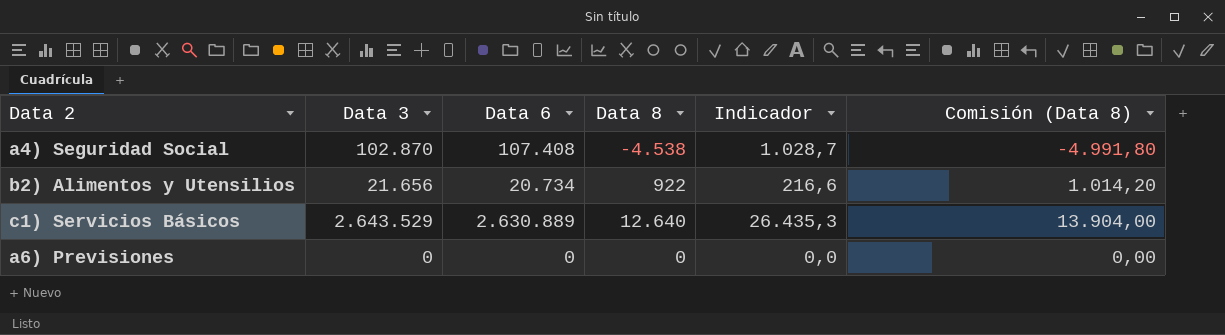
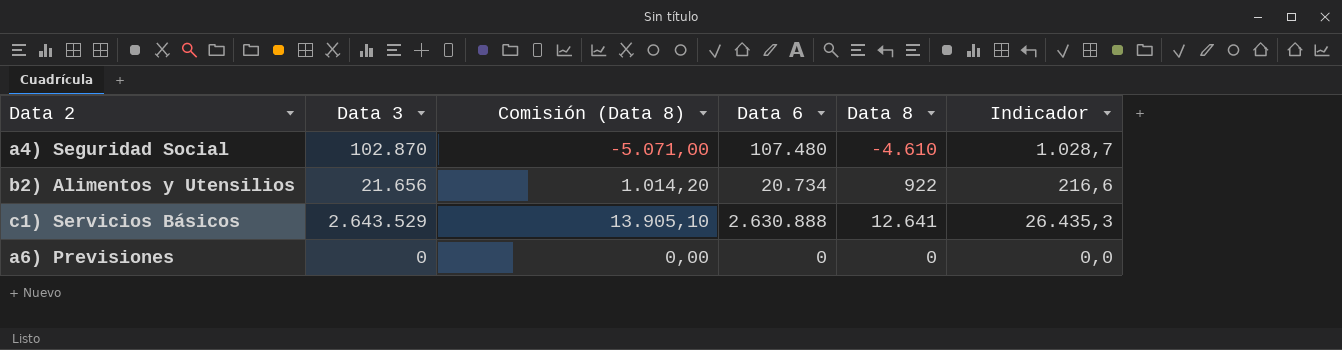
column Comisión (Data 8) | position: 6 -> 3
a4) Seguridad Social | Comisión (Data 8): -4.991,80 -> -5.071,00
a4) Seguridad Social | Data 6: 107.408 -> 107.480
a4) Seguridad Social | Data 8: -4.538 -> -4.610
c1) Servicios Básicos | Comisión (Data 8): 13.904,00 -> 13.905,10
c1) Servicios Básicos | Data 6: 2.630.889 -> 2.630.888
c1) Servicios Básicos | Data 8: 12.640 -> 12.641

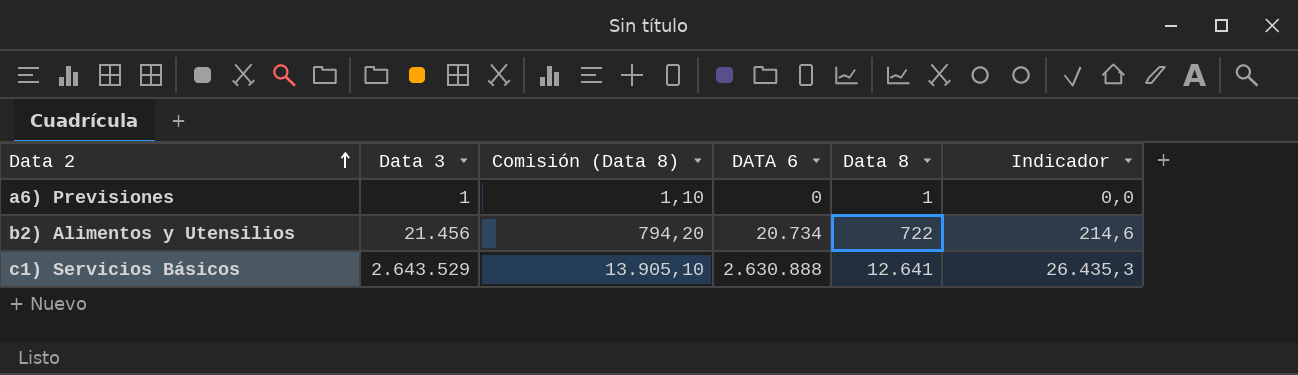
row order: none -> Data 2 ascending
column name: Data 6 -> DATA 6
row a4) Seguridad Social: 102.870 | -5.071,00 | 107.480 | -4.610 | 1.028,7 -> none
a6) Previsiones | Data 3: 0 -> 1
a6) Previsiones | Comisión (Data 8): 0,00 -> 1,10
a6) Previsiones | Data 8: 0 -> 1
b2) Alimentos y Utensilios | Data 3: 21.656 -> 21.456
b2) Alimentos y Utensilios | Comisión (Data 8): 1.014,20 -> 794,20
b2) Alimentos y Utensilios | Data 8: 922 -> 722
b2) Alimentos y Utensilios | Indicador: 216,6 -> 214,6

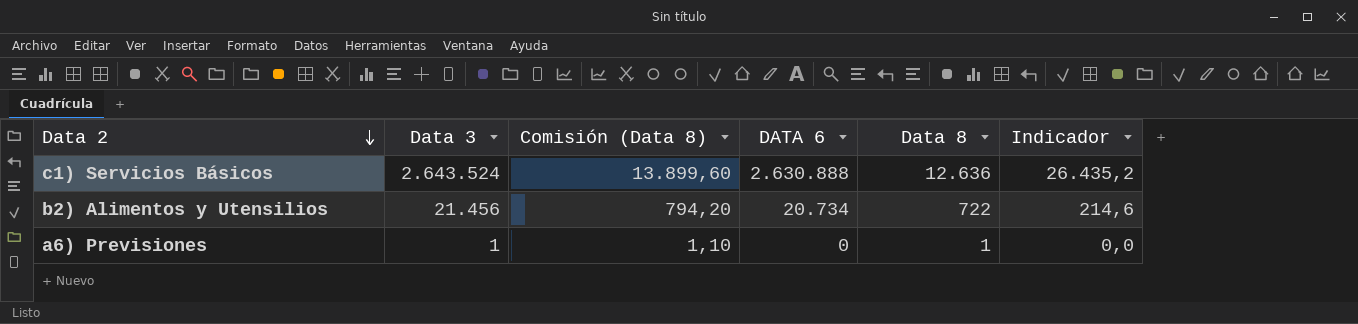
row order: Data 2 ascending -> Data 2 descending
c1) Servicios Básicos | Data 3: 2.643.529 -> 2.643.524
c1) Servicios Básicos | Comisión (Data 8): 13.905,10 -> 13.899,60
c1) Servicios Básicos | Data 8: 12.641 -> 12.636
c1) Servicios Básicos | Indicador: 26.435,3 -> 26.435,2

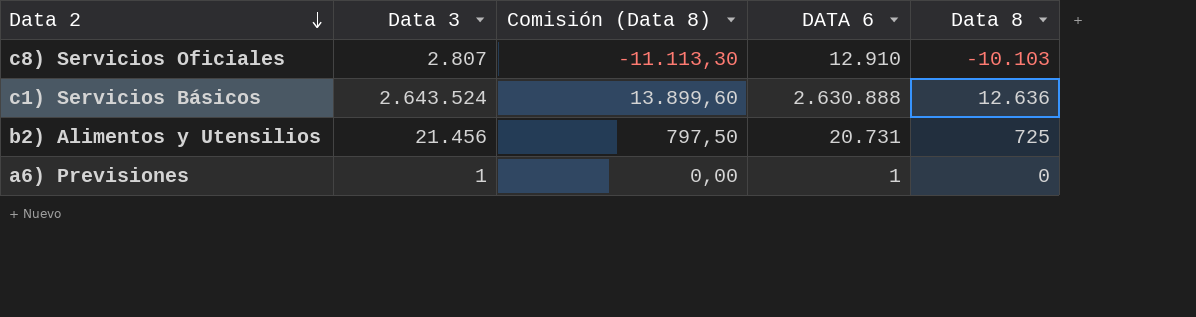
column Indicador | formula: [Data 3] * 0,01 -> none
row c8) Servicios Oficiales: none -> 2.807 | -11.113,30 | 12.910 | -10.103
b2) Alimentos y Utensilios | Comisión (Data 8): 794,20 -> 797,50
b2) Alimentos y Utensilios | DATA 6: 20.734 -> 20.731
b2) Alimentos y Utensilios | Data 8: 722 -> 725
a6) Previsiones | Comisión (Data 8): 1,10 -> 0,00
a6) Previsiones | DATA 6: 0 -> 1
a6) Previsiones | Data 8: 1 -> 0

